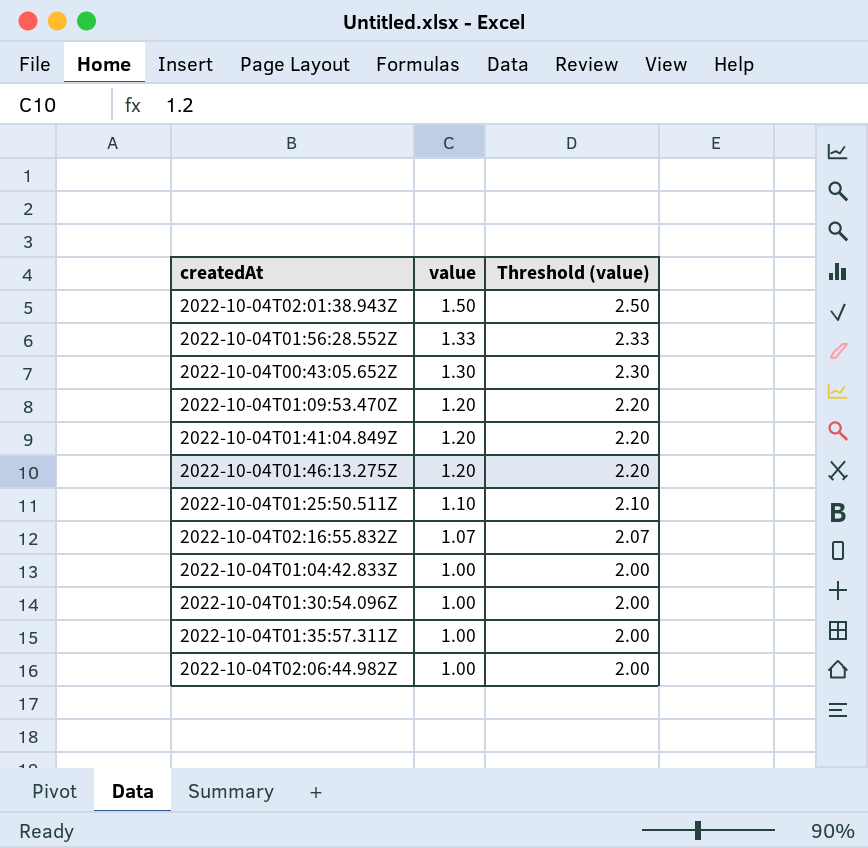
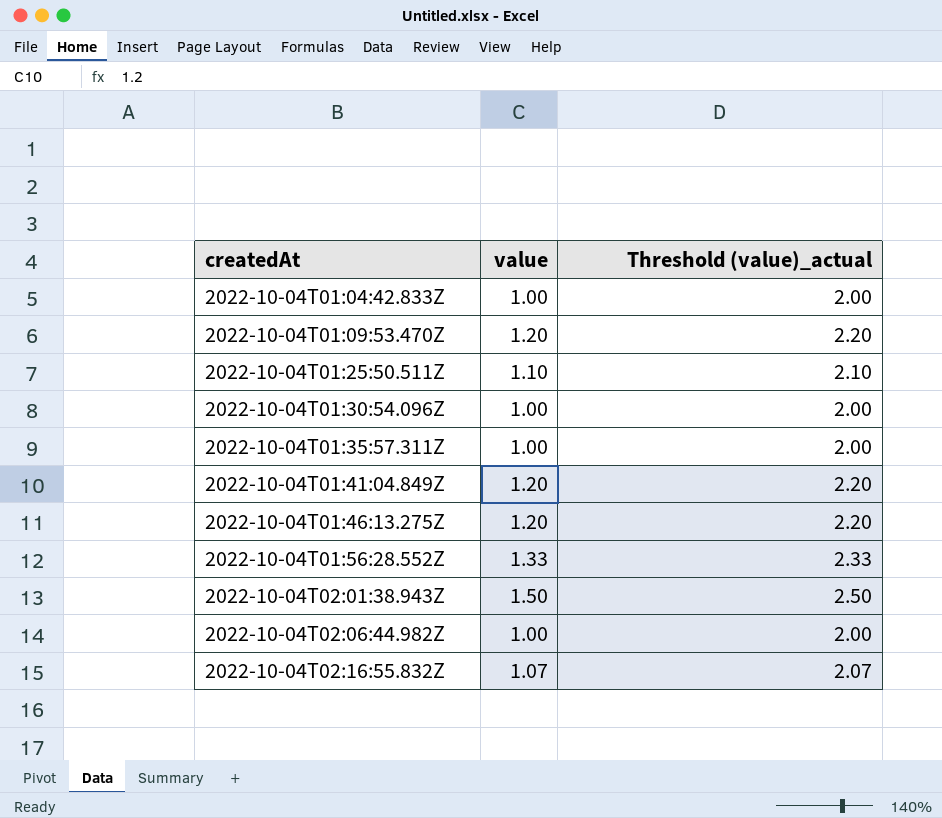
row order: value descending -> createdAt ascending
column name: Threshold (value) -> Threshold (value)_actual
row 2022-10-04T00:43:05.652Z: 1.30 | 2.30 -> none

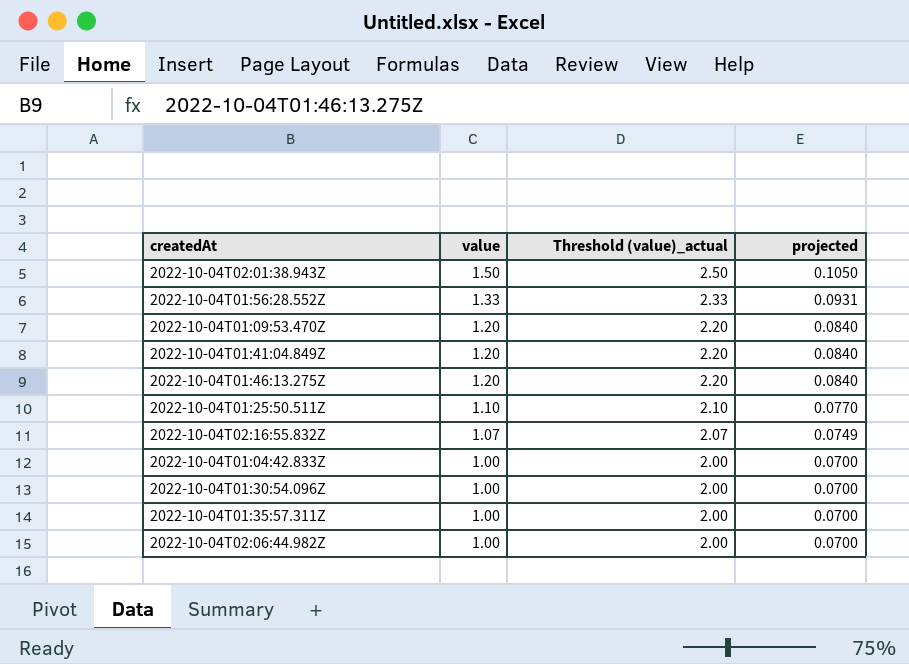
row order: createdAt ascending -> value descending
column projected | formula: none -> [value] * 0.07

